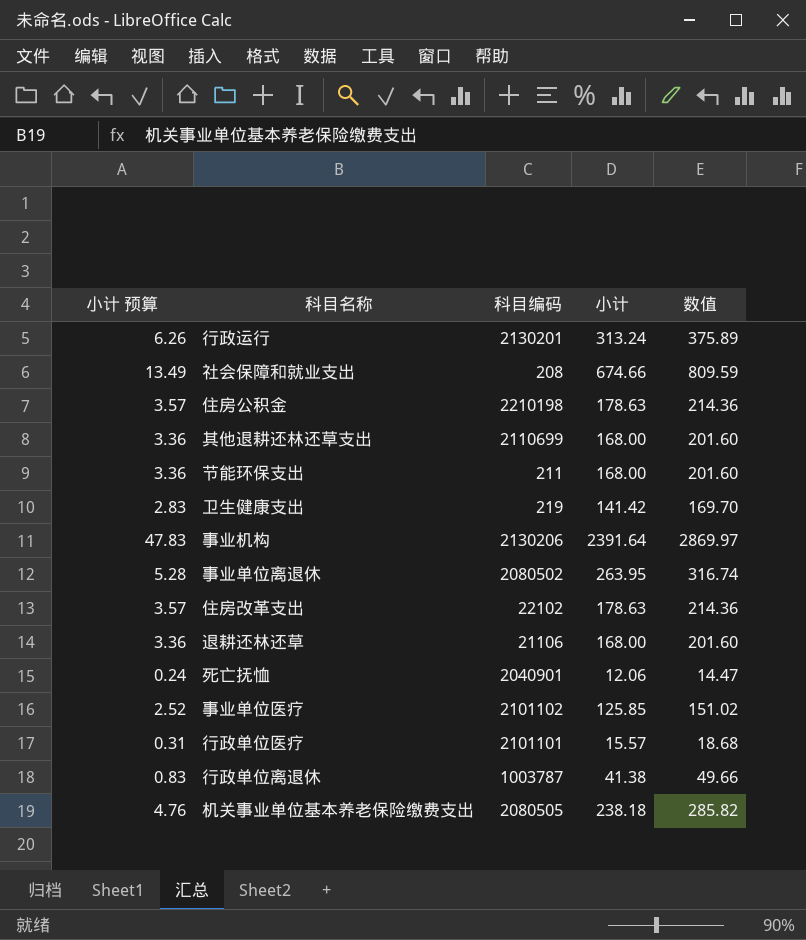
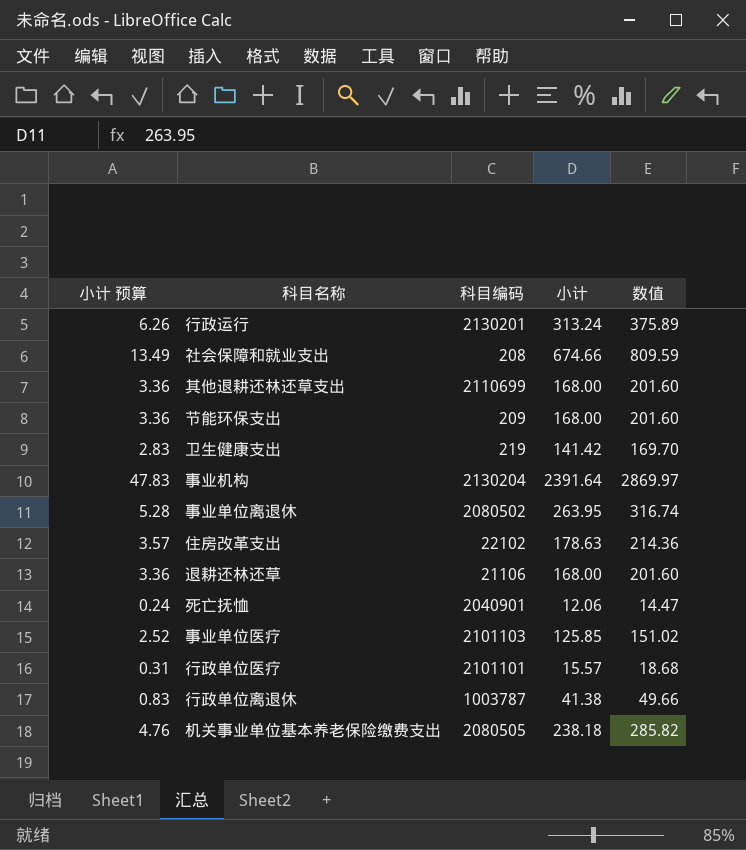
row 住房公积金: 3.57 | 2210198 | 178.63 | 214.36 -> none
节能环保支出 | 科目编码: 211 -> 209
事业机构 | 科目编码: 2130206 -> 2130204
事业单位医疗 | 科目编码: 2101102 -> 2101103

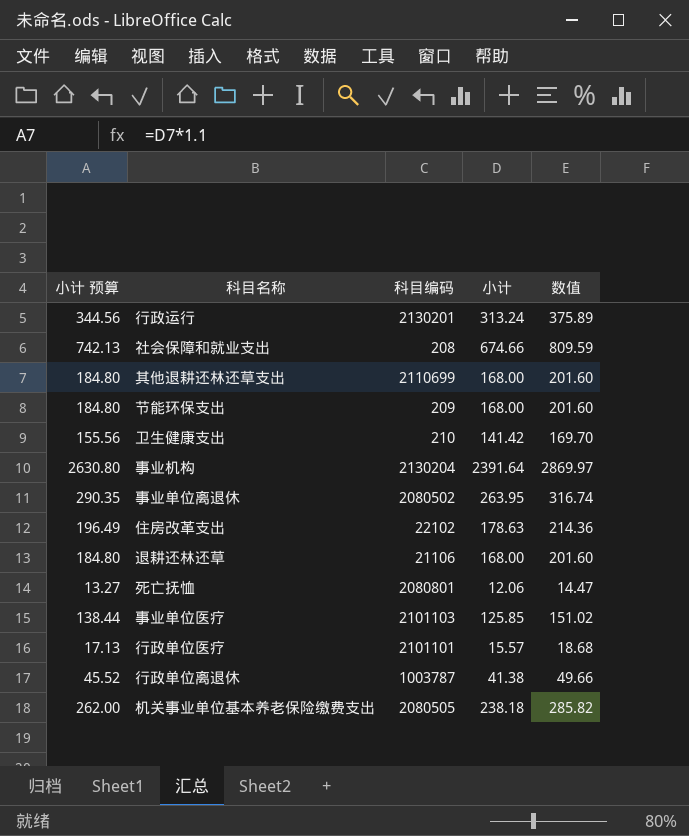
column 小计 预算 | formula: [小计] * 0.02 -> [小计] * 1.1
卫生健康支出 | 科目编码: 219 -> 210
死亡抚恤 | 科目编码: 2040901 -> 2080801

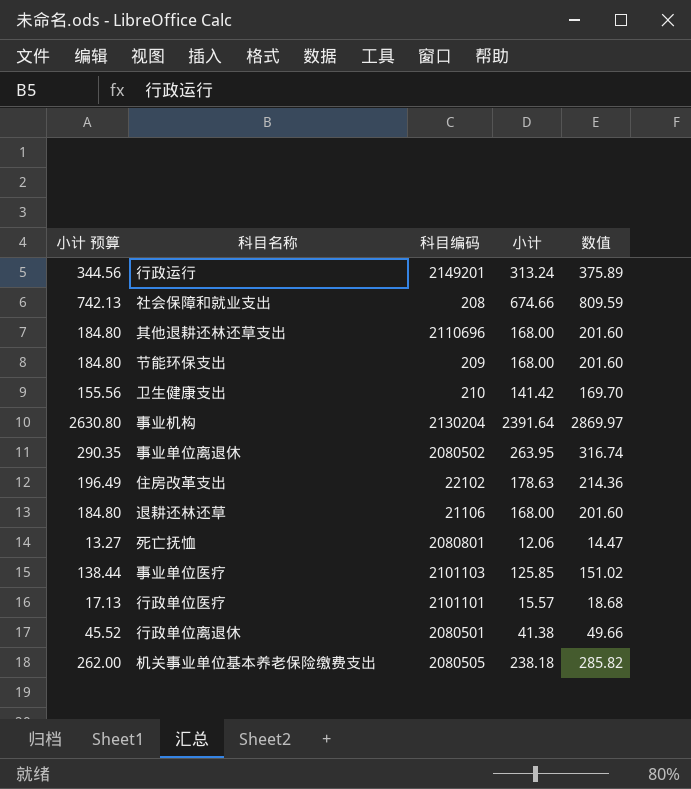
行政运行 | 科目编码: 2130201 -> 2149201
其他退耕还林还草支出 | 科目编码: 2110699 -> 2110696
行政单位离退休 | 科目编码: 1003787 -> 2080501

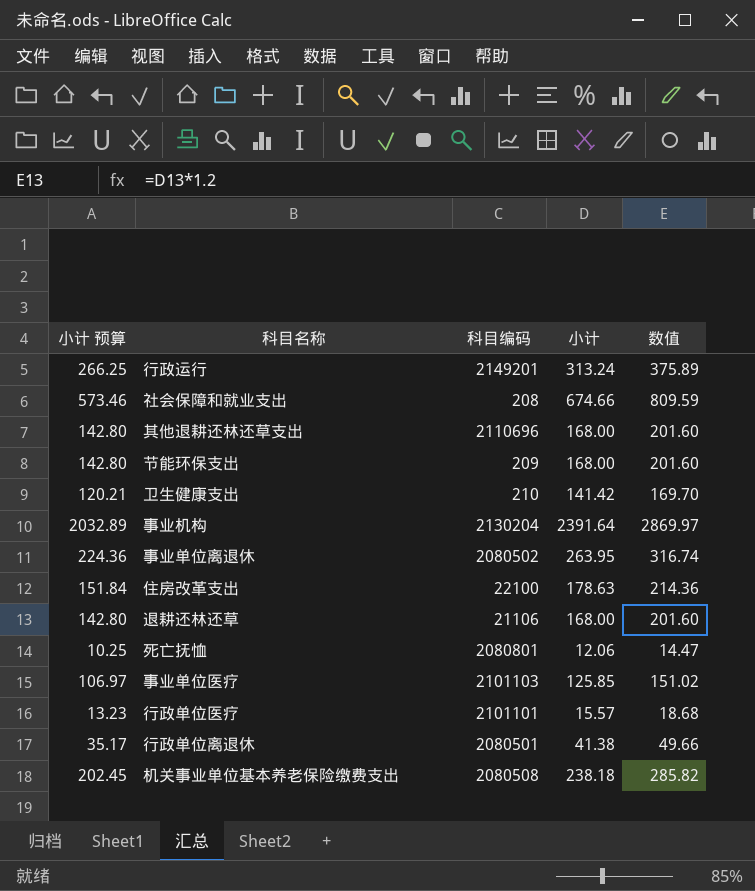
column 小计 预算 | formula: [小计] * 1.1 -> [小计] * 0.85
住房改革支出 | 科目编码: 22102 -> 22100
机关事业单位基本养老保险缴费支出 | 科目编码: 2080505 -> 2080508

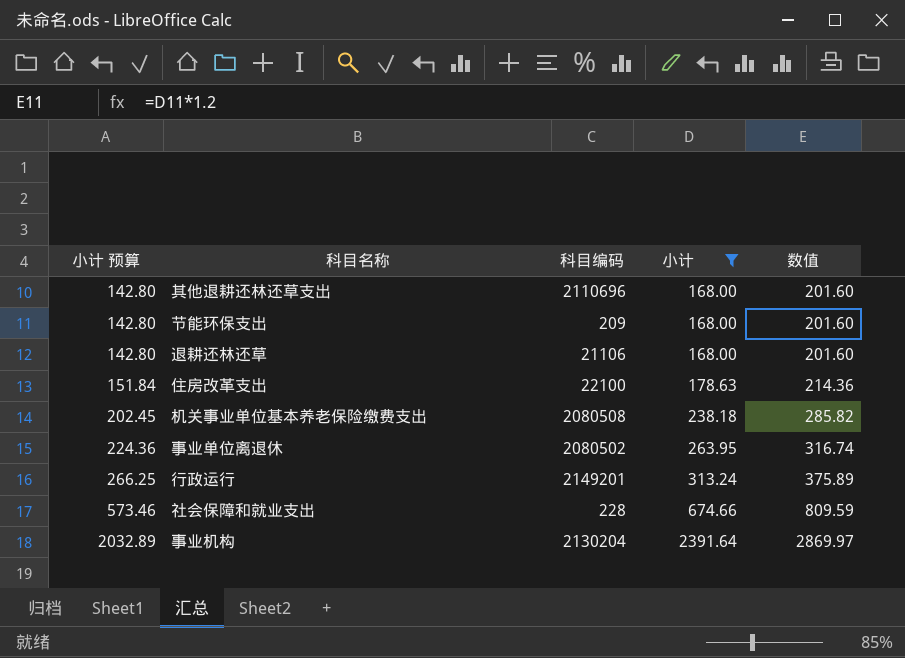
filter: none -> 小计 >= 168.00
row order: none -> 小计 预算 ascending
社会保障和就业支出 | 科目编码: 208 -> 228

